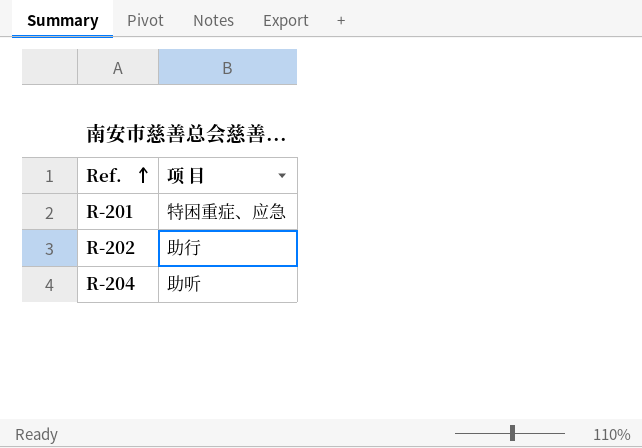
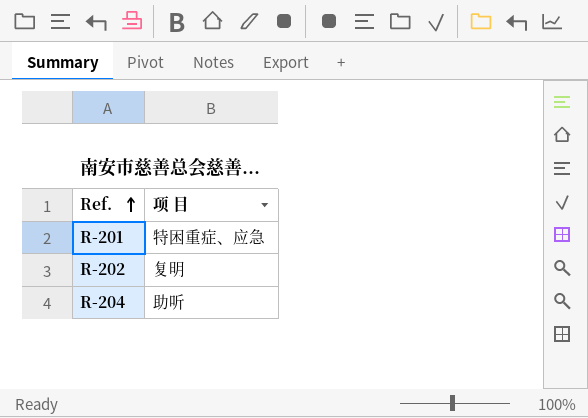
R-202 | 项 目: 助行 -> 复明

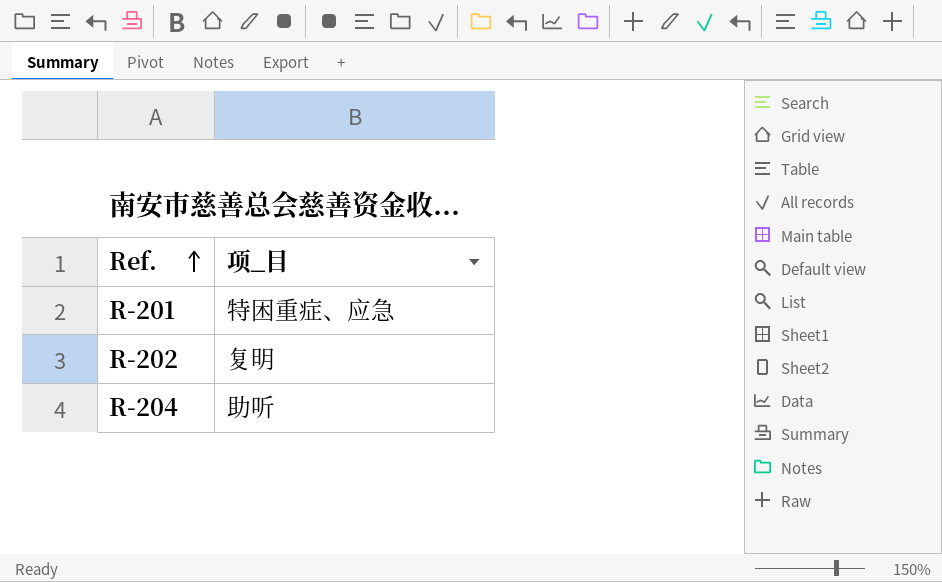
column name: 项 目 -> 项_目

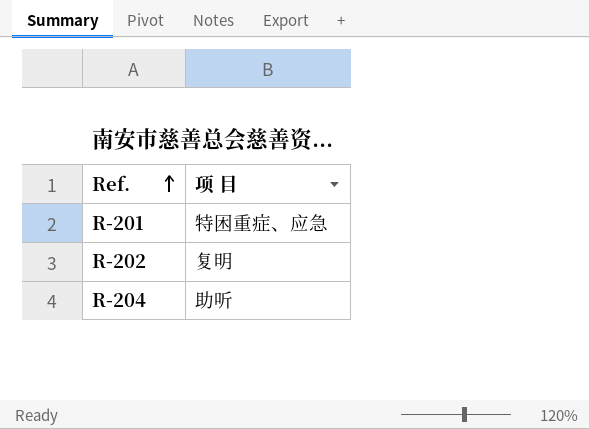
column name: 项_目 -> 项 目

